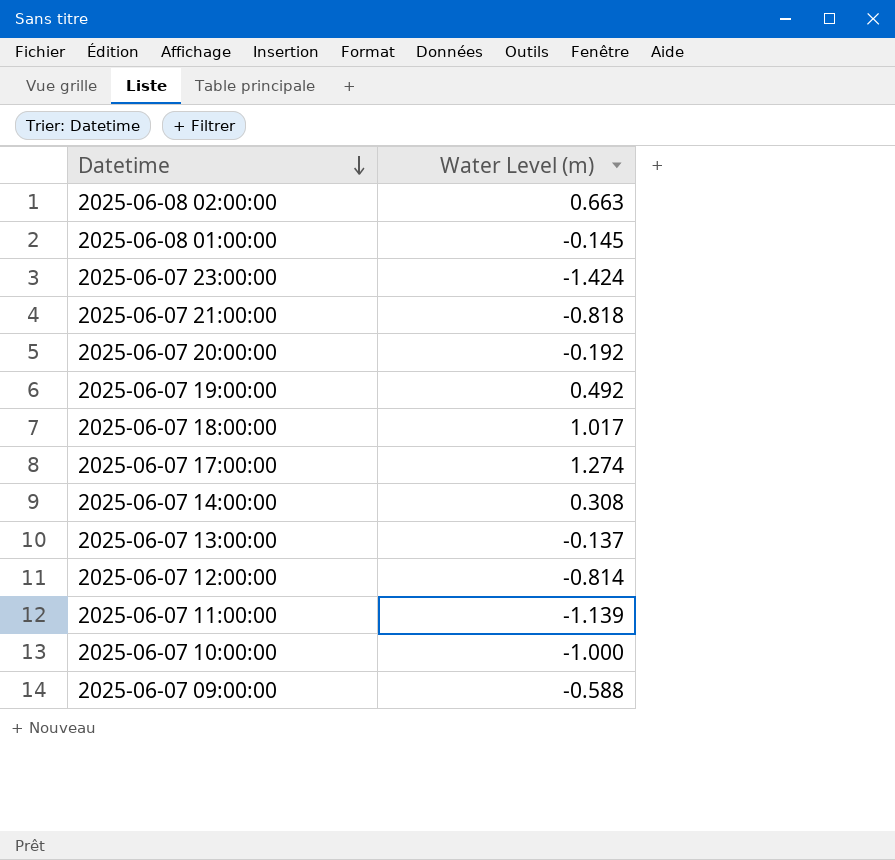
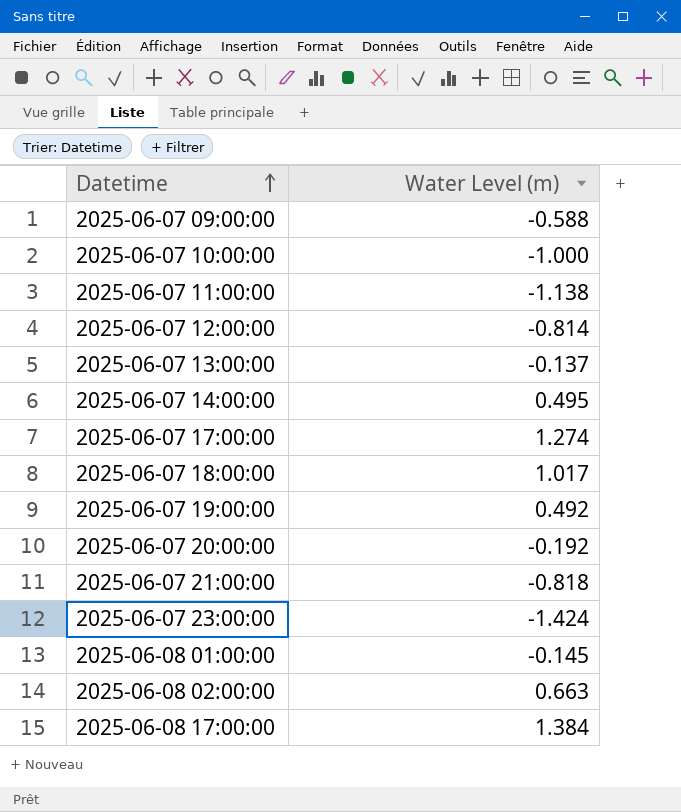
row order: Datetime descending -> Datetime ascending
2025-06-07 11:00:00 | Water Level (m): -1.139 -> -1.138
2025-06-07 14:00:00 | Water Level (m): 0.308 -> 0.495
row 2025-06-08 17:00:00: none -> 1.384

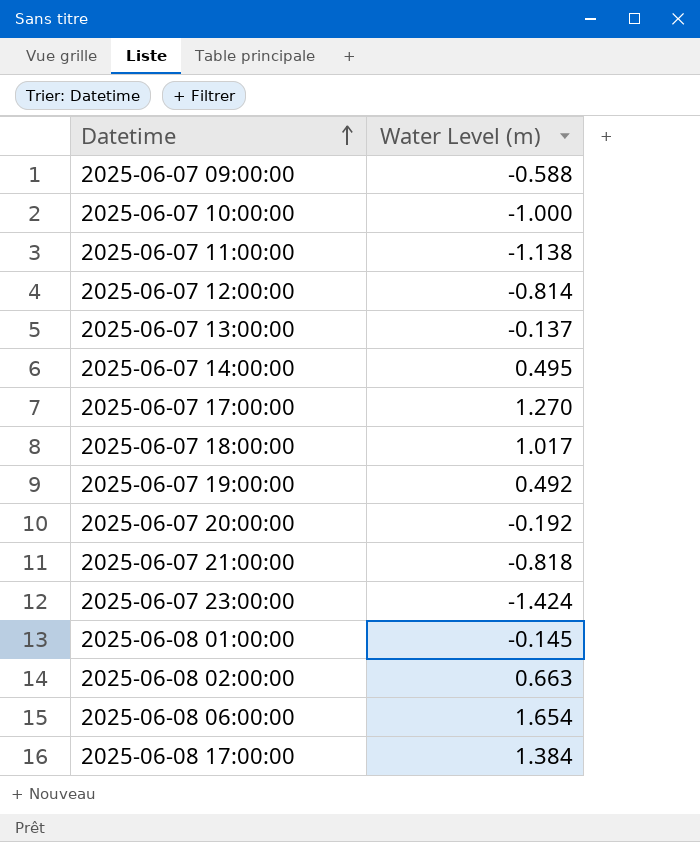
2025-06-07 17:00:00 | Water Level (m): 1.274 -> 1.270
row 2025-06-08 06:00:00: none -> 1.654

